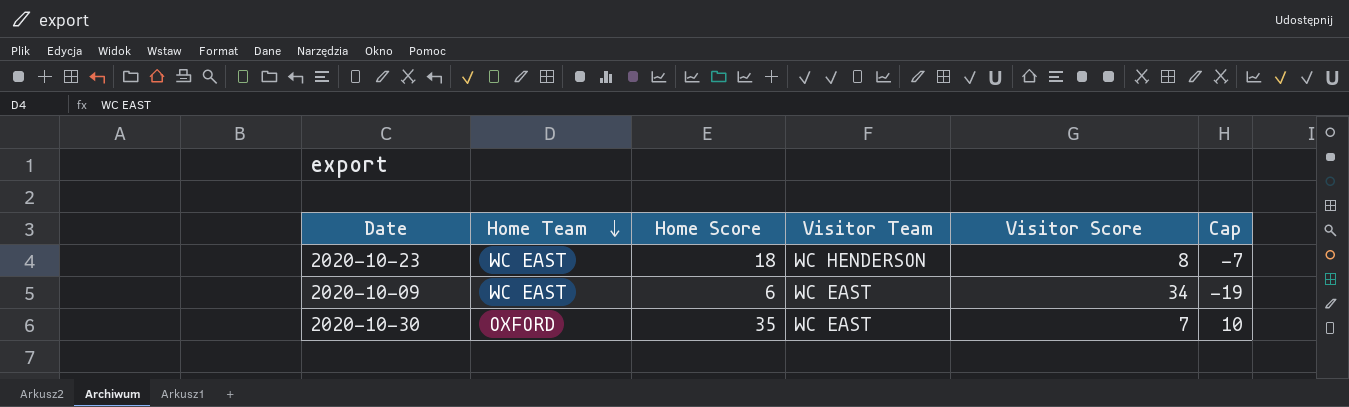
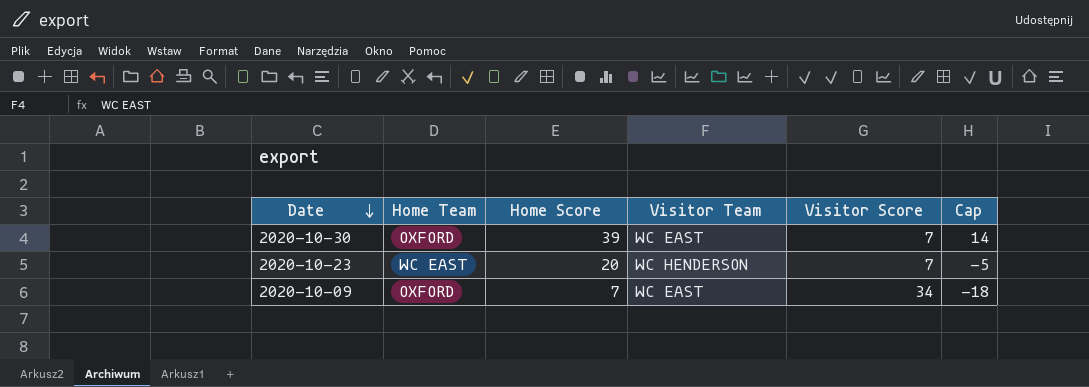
row order: Home Team descending -> Date descending
2020-10-30 | Home Score: 35 -> 39
2020-10-30 | Cap: 10 -> 14
2020-10-23 | Home Score: 18 -> 20
2020-10-23 | Visitor Score: 8 -> 7
2020-10-23 | Cap: -7 -> -5
2020-10-09 | Home Team: WC EAST -> OXFORD
2020-10-09 | Home Score: 6 -> 7
2020-10-09 | Cap: -19 -> -18

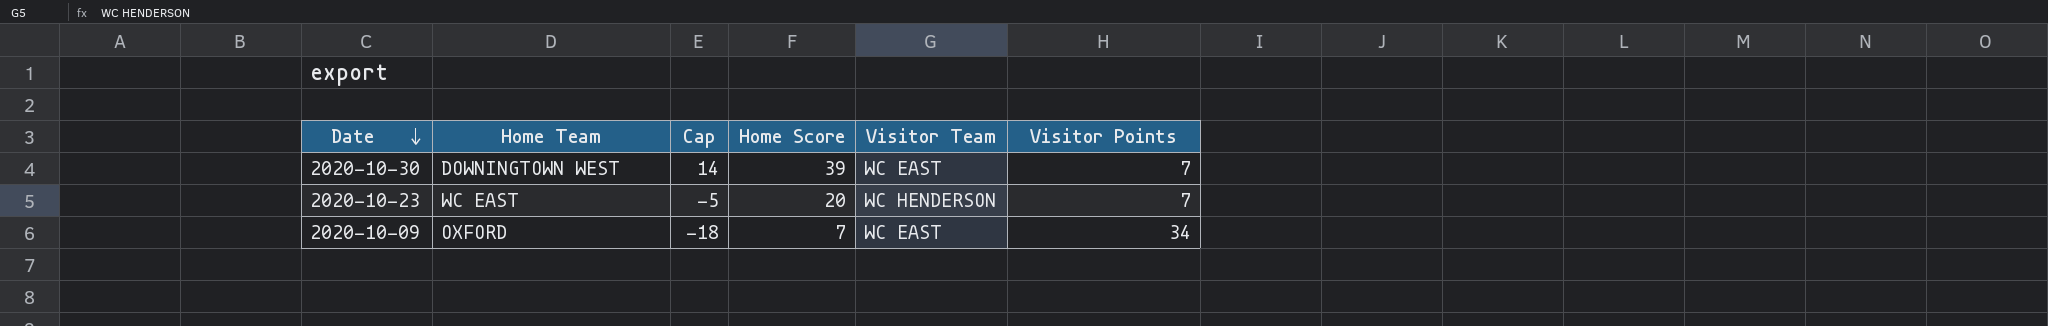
column Cap | position: 6 -> 3
column name: Visitor Score -> Visitor Points
2020-10-30 | Home Team: OXFORD -> DOWNINGTOWN WEST

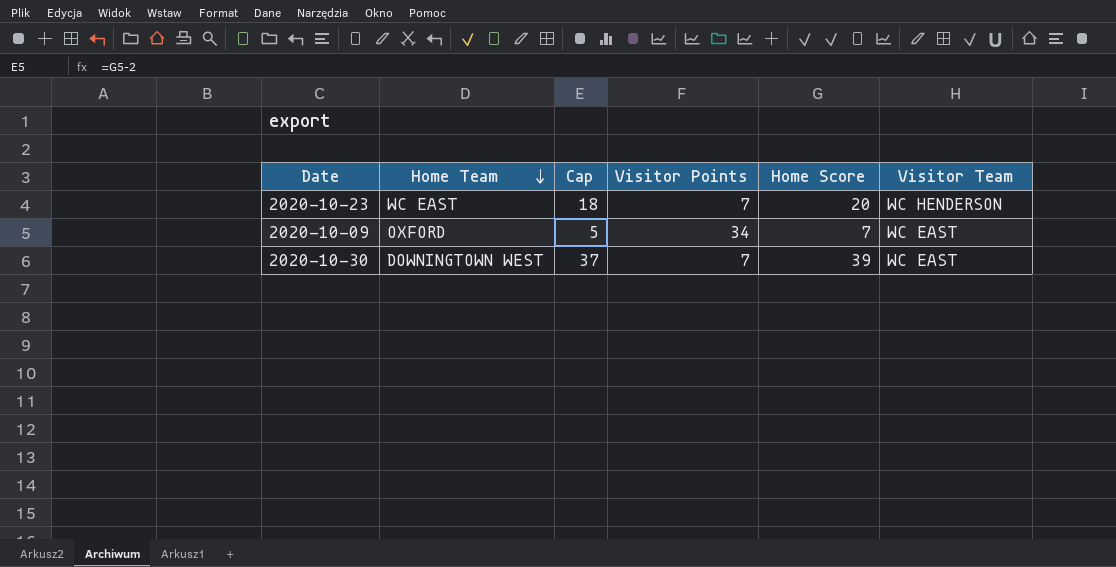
row order: Date descending -> Home Team descending
column Cap | formula: [Home Score] - 25 -> [Home Score] - 2
column Visitor Points | position: 6 -> 4

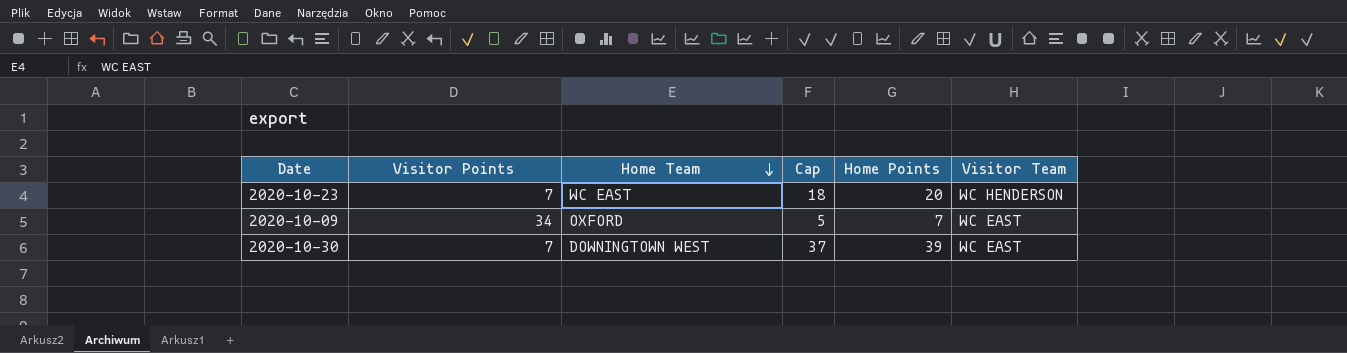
column Visitor Points | position: 4 -> 2
column name: Home Score -> Home Points

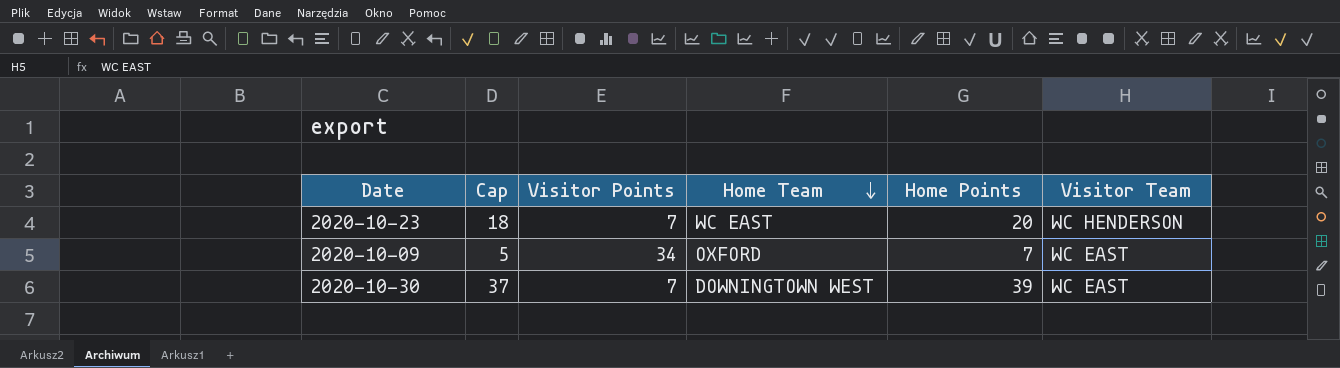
column Cap | position: 4 -> 2

